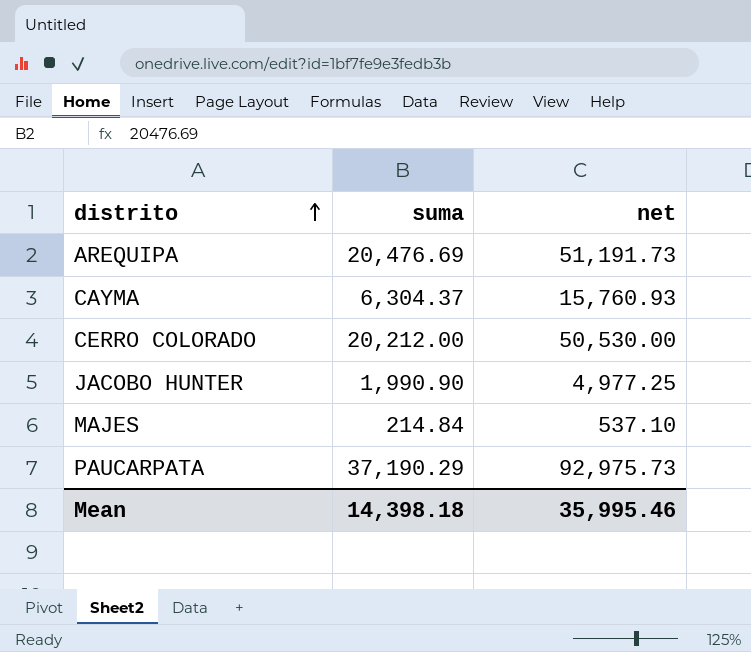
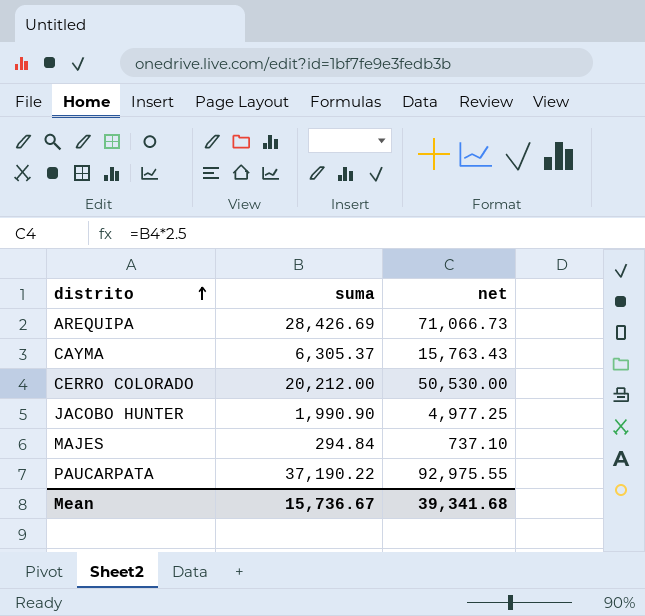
AREQUIPA | suma: 20,476.69 -> 28,426.69
AREQUIPA | net: 51,191.73 -> 71,066.73
CAYMA | suma: 6,304.37 -> 6,305.37
CAYMA | net: 15,760.93 -> 15,763.43
MAJES | suma: 214.84 -> 294.84
MAJES | net: 537.10 -> 737.10
PAUCARPATA | suma: 37,190.29 -> 37,190.22
PAUCARPATA | net: 92,975.73 -> 92,975.55
Mean | suma: 14,398.18 -> 15,736.67
Mean | net: 35,995.46 -> 39,341.68

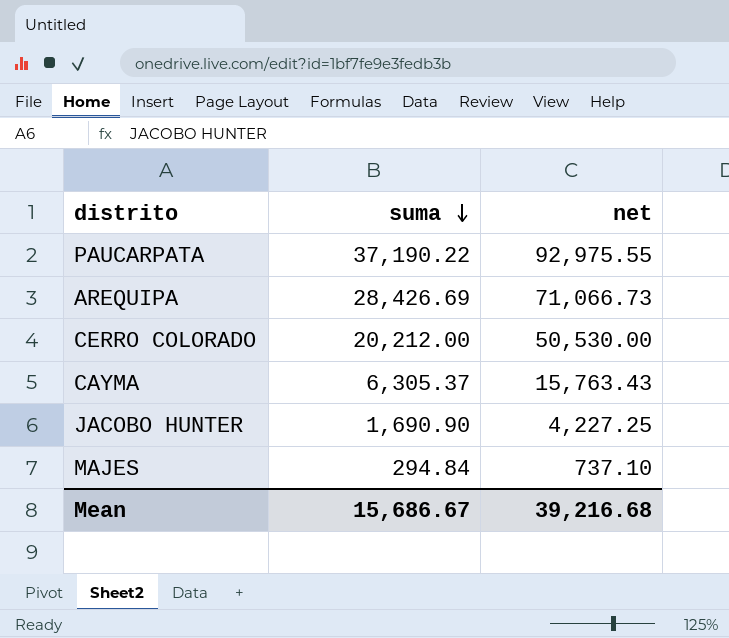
row order: distrito ascending -> suma descending
JACOBO HUNTER | suma: 1,990.90 -> 1,690.90
JACOBO HUNTER | net: 4,977.25 -> 4,227.25
Mean | suma: 15,736.67 -> 15,686.67
Mean | net: 39,341.68 -> 39,216.68

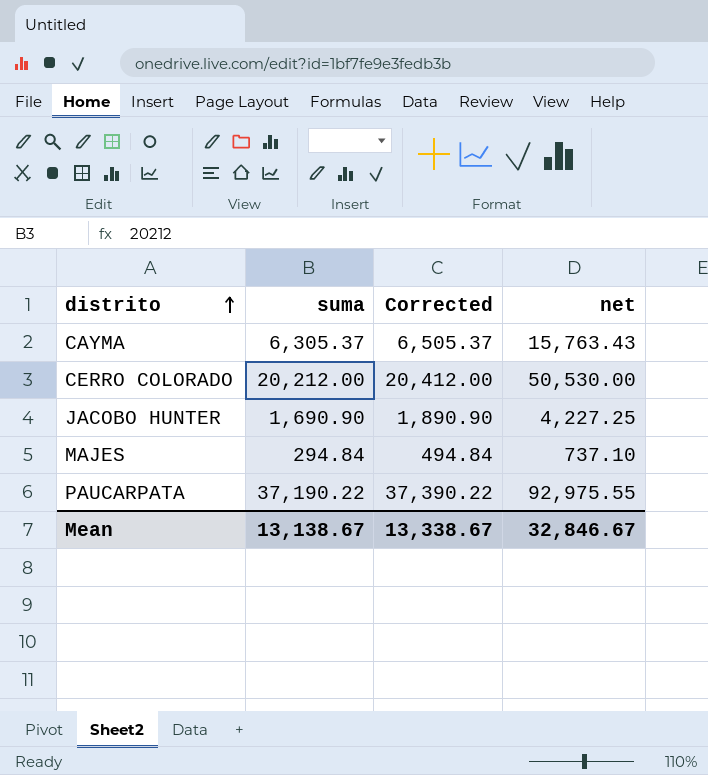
row order: suma descending -> distrito ascending
column Corrected | formula: none -> [suma] + 200
row AREQUIPA: 28,426.69 | 71,066.73 -> none
Mean | suma: 15,686.67 -> 13,138.67
Mean | net: 39,216.68 -> 32,846.67

